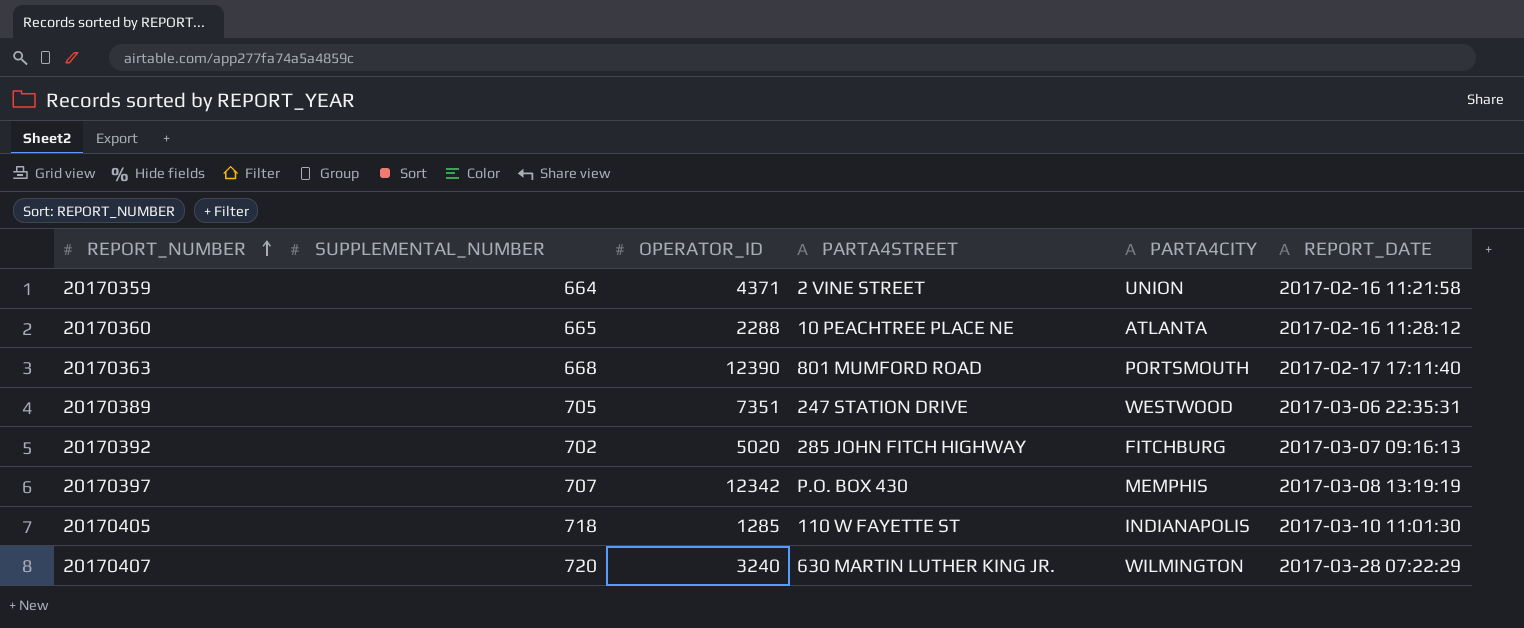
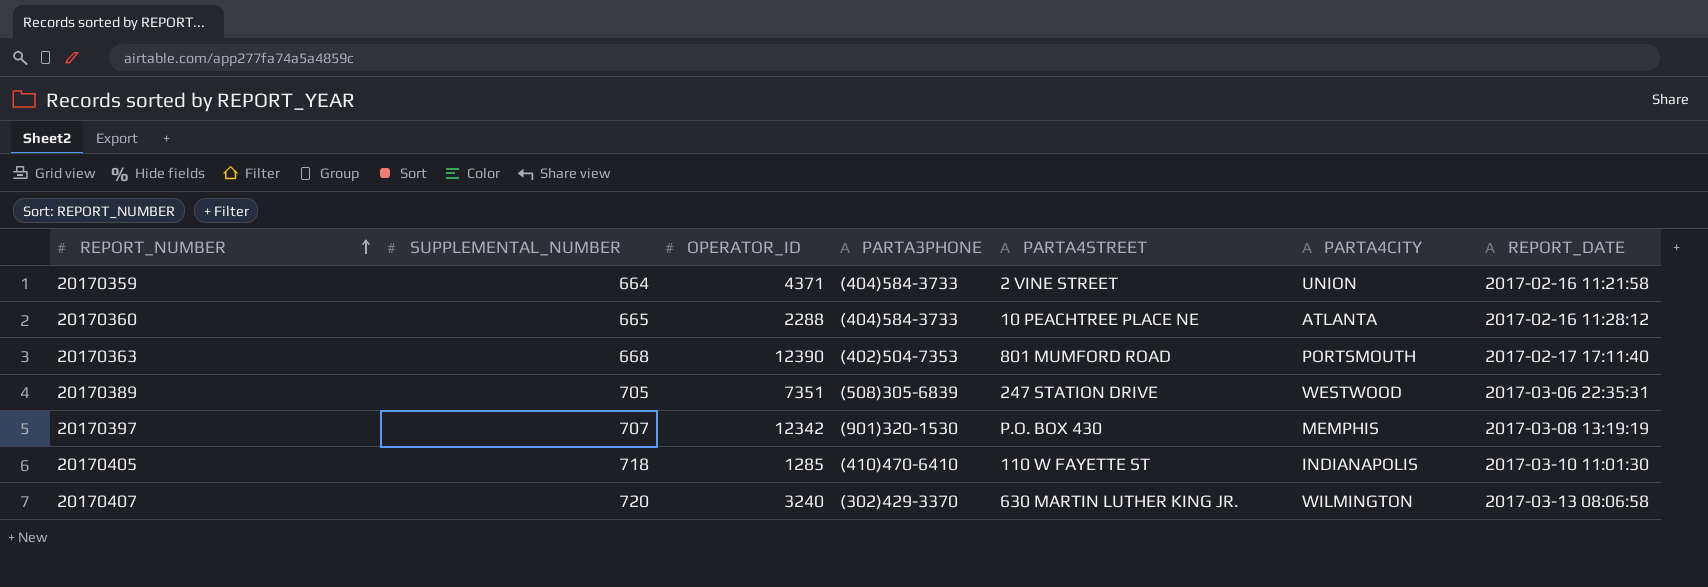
column PARTA3PHONE | position: none -> 4
row 20170392: 702 | 5020 | 285 JOHN FITCH HIGHWAY | FITCHBURG | 2017-03-07 09:16:13 -> none
20170407 | REPORT_DATE: 2017-03-28 07:22:29 -> 2017-03-13 08:06:58

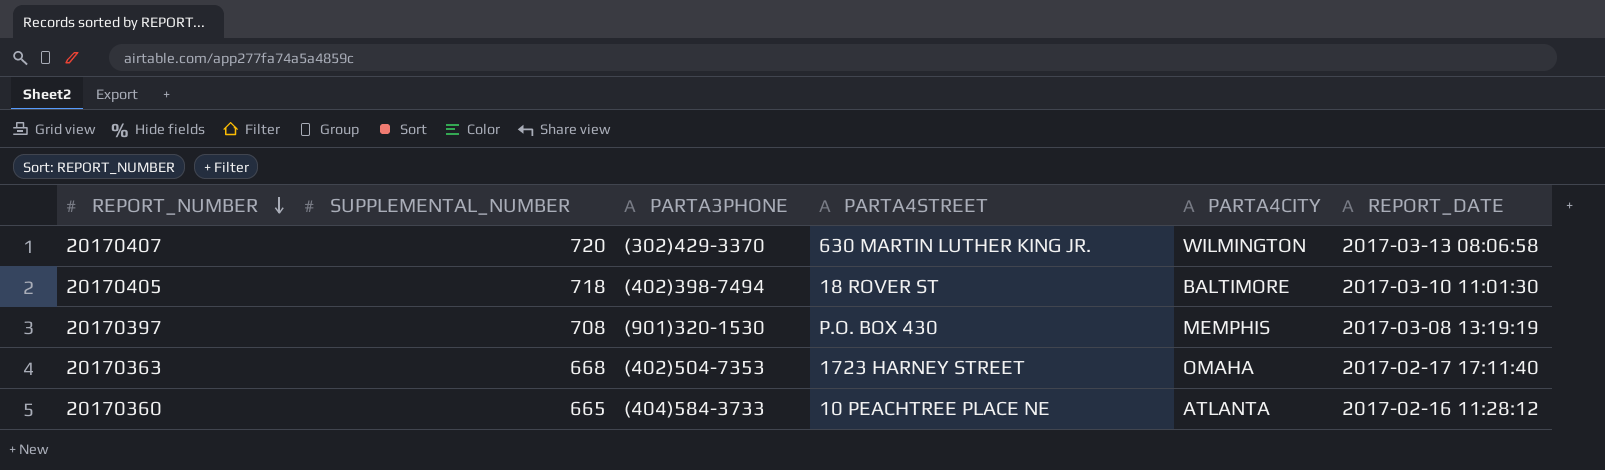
row order: REPORT_NUMBER ascending -> REPORT_NUMBER descending
column OPERATOR_ID | position: 3 -> none
row 20170359: 664 | 4371 | (404)584-3733 | 2 VINE STREET | UNION | 2017-02-16 11:21:58 -> none
row 20170389: 705 | 7351 | (508)305-6839 | 247 STATION DRIVE | WESTWOOD | 2017-03-06 22:35:31 -> none
20170405 | PARTA3PHONE: (410)470-6410 -> (402)398-7494
20170405 | PARTA4STREET: 110 W FAYETTE ST -> 18 ROVER ST
20170405 | PARTA4CITY: INDIANAPOLIS -> BALTIMORE
20170397 | SUPPLEMENTAL_NUMBER: 707 -> 708
20170363 | PARTA4STREET: 801 MUMFORD ROAD -> 1723 HARNEY STREET
20170363 | PARTA4CITY: PORTSMOUTH -> OMAHA

